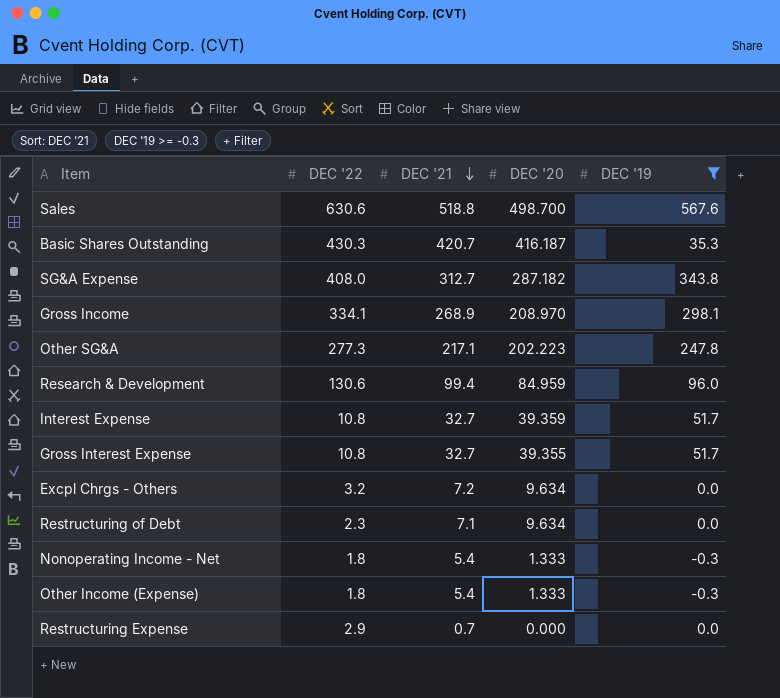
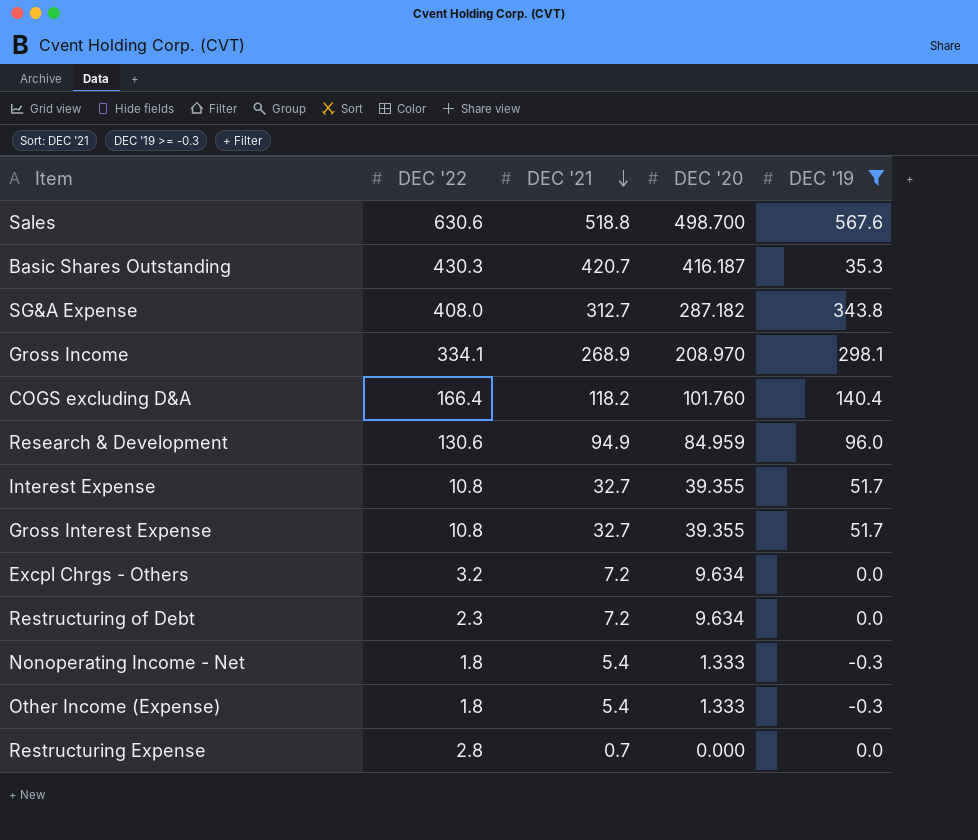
row Other SG&A: 277.3 | 217.1 | 202.223 | 247.8 -> none
row COGS excluding D&A: none -> 166.4 | 118.2 | 101.760 | 140.4
Research & Development | DEC '21: 99.4 -> 94.9
Interest Expense | DEC '20: 39.359 -> 39.355
Restructuring of Debt | DEC '21: 7.1 -> 7.2
Restructuring Expense | DEC '22: 2.9 -> 2.8

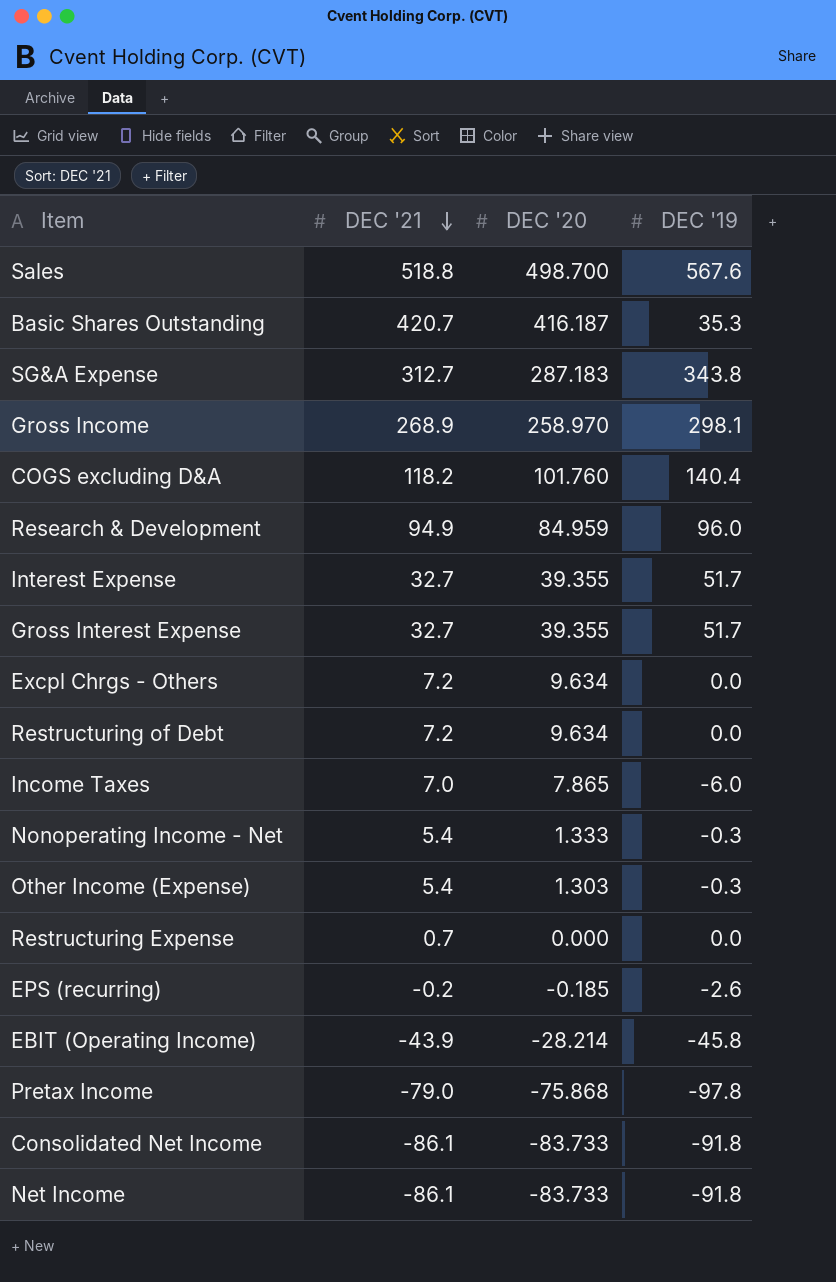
filter: DEC '19 >= -0.3 -> none
column DEC '22 | position: 2 -> none
SG&A Expense | DEC '20: 287.182 -> 287.183
Gross Income | DEC '20: 208.970 -> 258.970
Other Income (Expense) | DEC '20: 1.333 -> 1.303

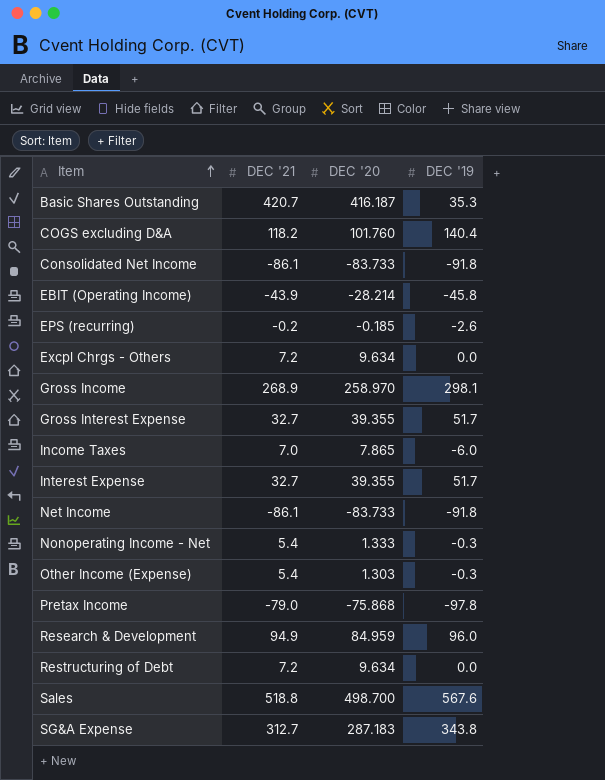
row order: DEC '21 descending -> Item ascending
row Restructuring Expense: 0.7 | 0.000 | 0.0 -> none

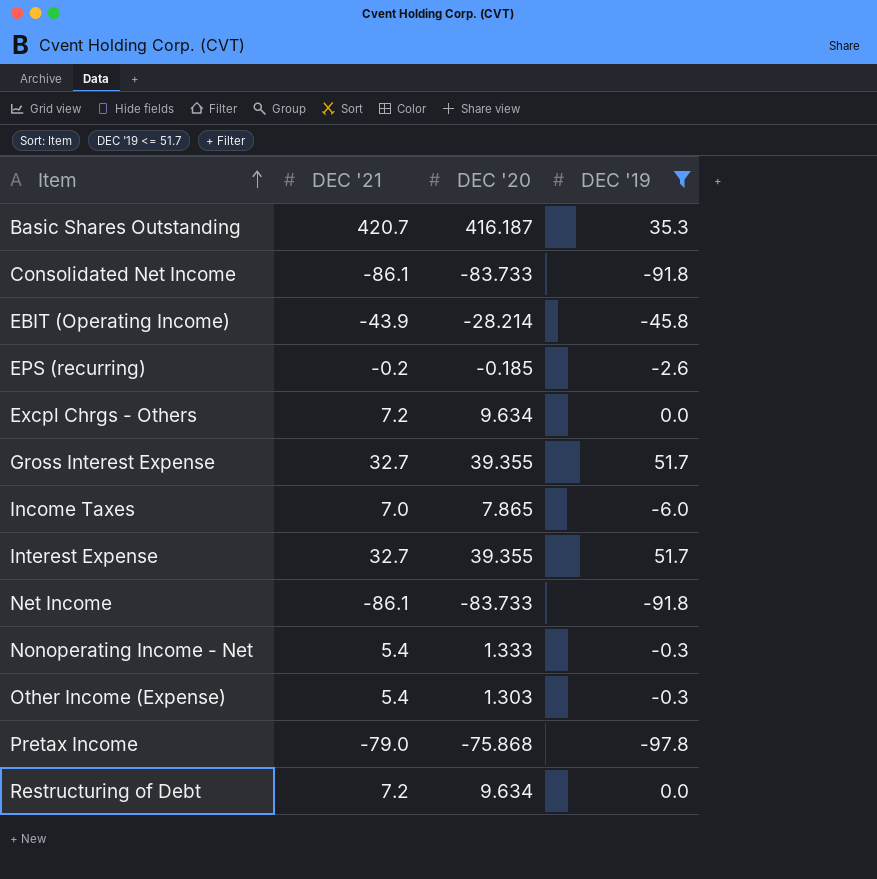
filter: none -> DEC '19 <= 51.7

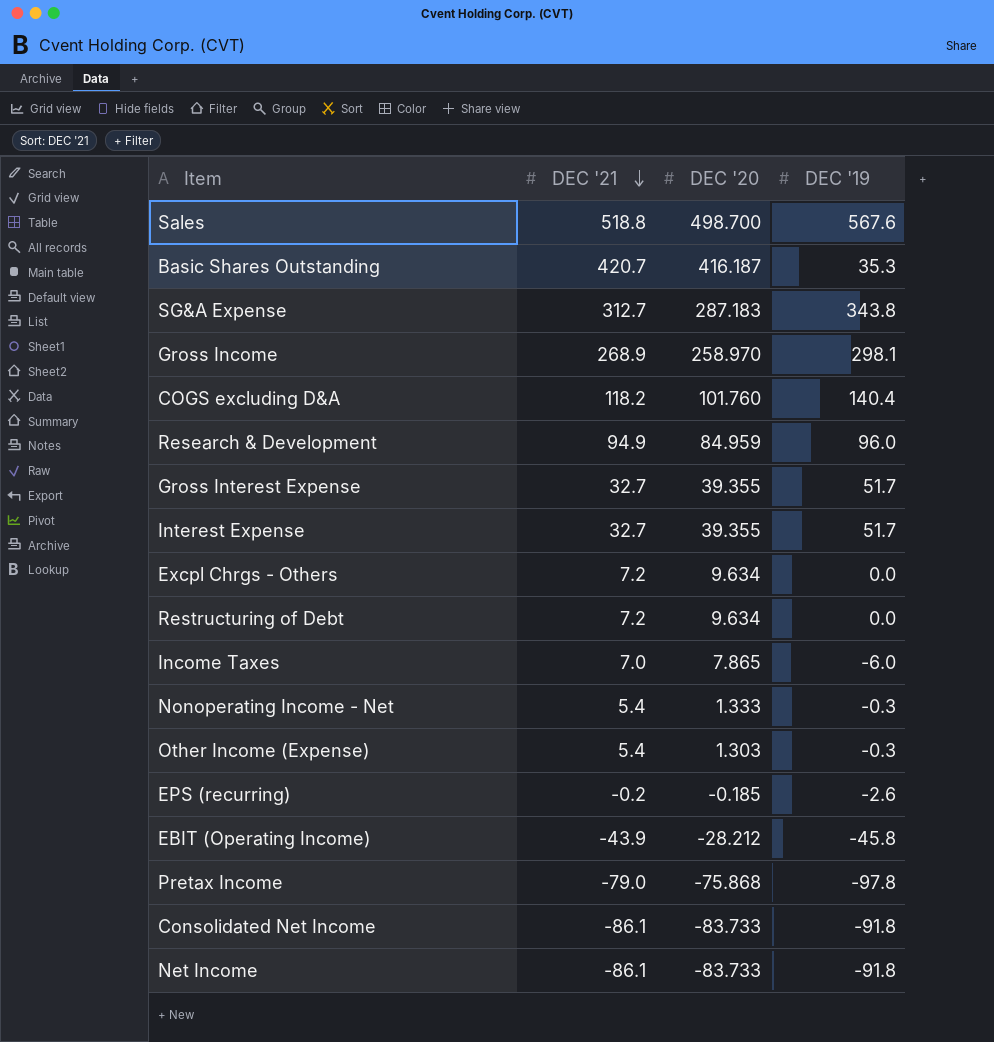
filter: DEC '19 <= 51.7 -> none
row order: Item ascending -> DEC '21 descending
EBIT (Operating Income) | DEC '20: -28.214 -> -28.212

